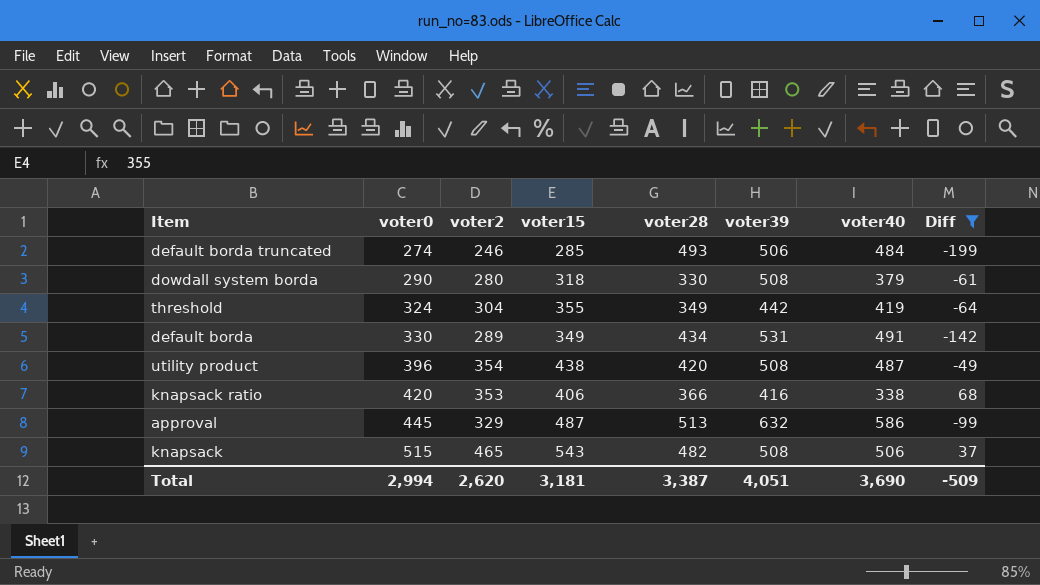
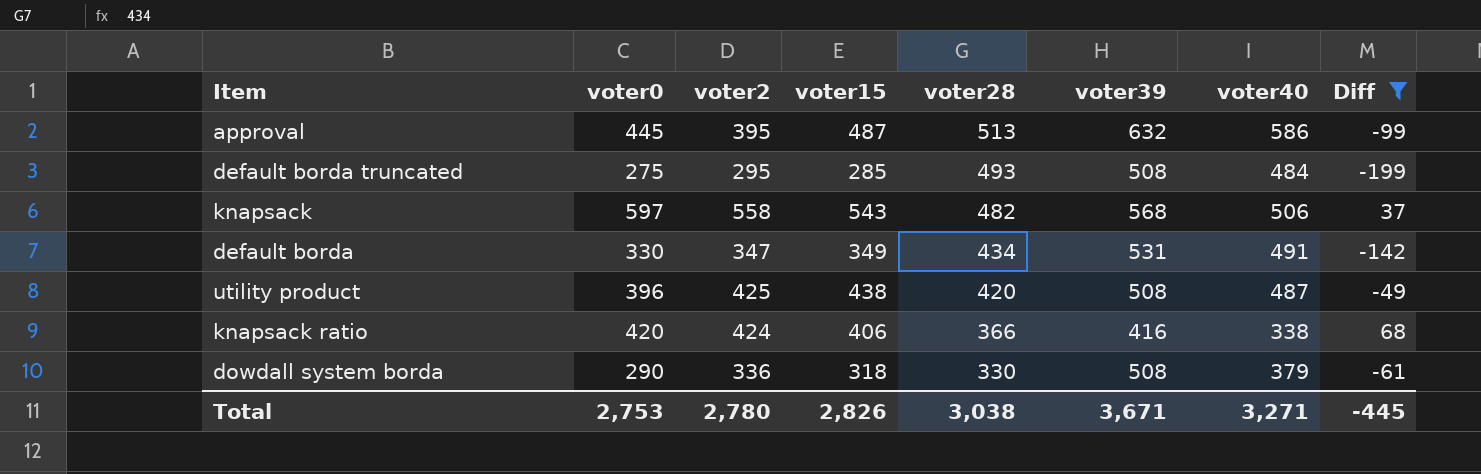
row order: voter0 ascending -> voter28 descending
row threshold: 324 | 304 | 355 | 349 | 442 | 419 | -64 -> none
approval | voter2: 329 -> 395
default borda truncated | voter0: 274 -> 275
default borda truncated | voter2: 246 -> 295
default borda truncated | voter39: 506 -> 508
knapsack | voter0: 515 -> 597
knapsack | voter2: 465 -> 558
knapsack | voter39: 508 -> 568
default borda | voter2: 289 -> 347
utility product | voter2: 354 -> 425
knapsack ratio | voter2: 353 -> 424
dowdall system borda | voter2: 280 -> 336
Total | voter0: 2,994 -> 2,753
Total | voter2: 2,620 -> 2,780
Total | voter15: 3,181 -> 2,826
Total | voter28: 3,387 -> 3,038
Total | voter39: 4,051 -> 3,671
Total | voter40: 3,690 -> 3,271
Total | Diff: -509 -> -445

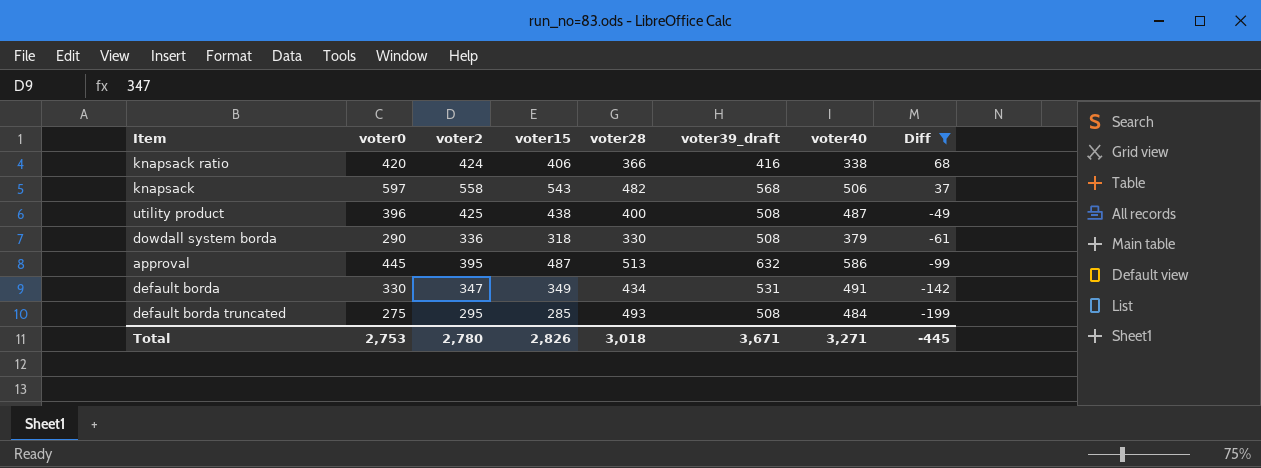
row order: voter28 descending -> Diff descending
column name: voter39 -> voter39_draft
utility product | voter28: 420 -> 400
Total | voter28: 3,038 -> 3,018

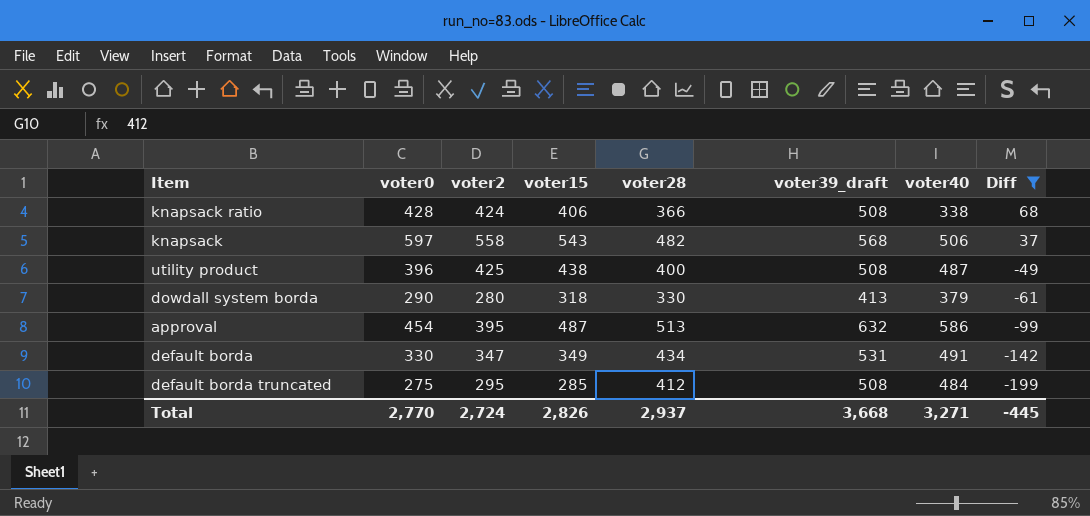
knapsack ratio | voter0: 420 -> 428
knapsack ratio | voter39_draft: 416 -> 508
dowdall system borda | voter2: 336 -> 280
dowdall system borda | voter39_draft: 508 -> 413
approval | voter0: 445 -> 454
default borda truncated | voter28: 493 -> 412
Total | voter0: 2,753 -> 2,770
Total | voter2: 2,780 -> 2,724
Total | voter28: 3,018 -> 2,937
Total | voter39_draft: 3,671 -> 3,668

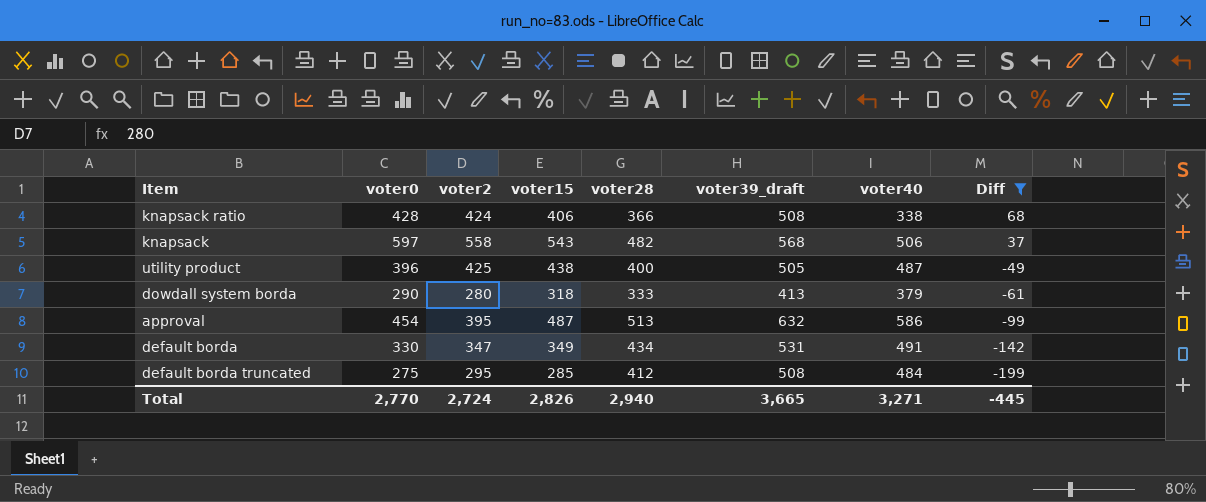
utility product | voter39_draft: 508 -> 505
dowdall system borda | voter28: 330 -> 333
Total | voter28: 2,937 -> 2,940
Total | voter39_draft: 3,668 -> 3,665

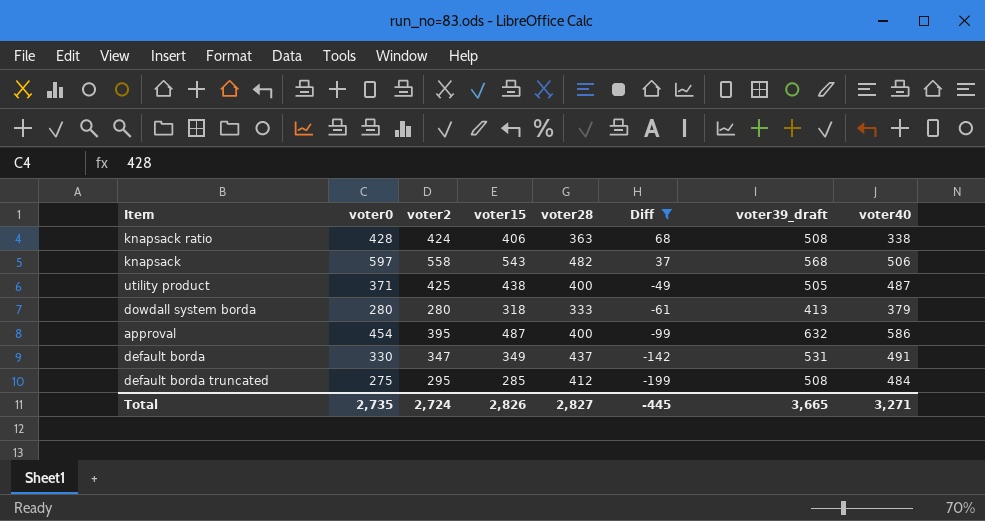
column Diff | position: 8 -> 6
knapsack ratio | voter28: 366 -> 363
utility product | voter0: 396 -> 371
dowdall system borda | voter0: 290 -> 280
approval | voter28: 513 -> 400
default borda | voter28: 434 -> 437
Total | voter0: 2,770 -> 2,735
Total | voter28: 2,940 -> 2,827

